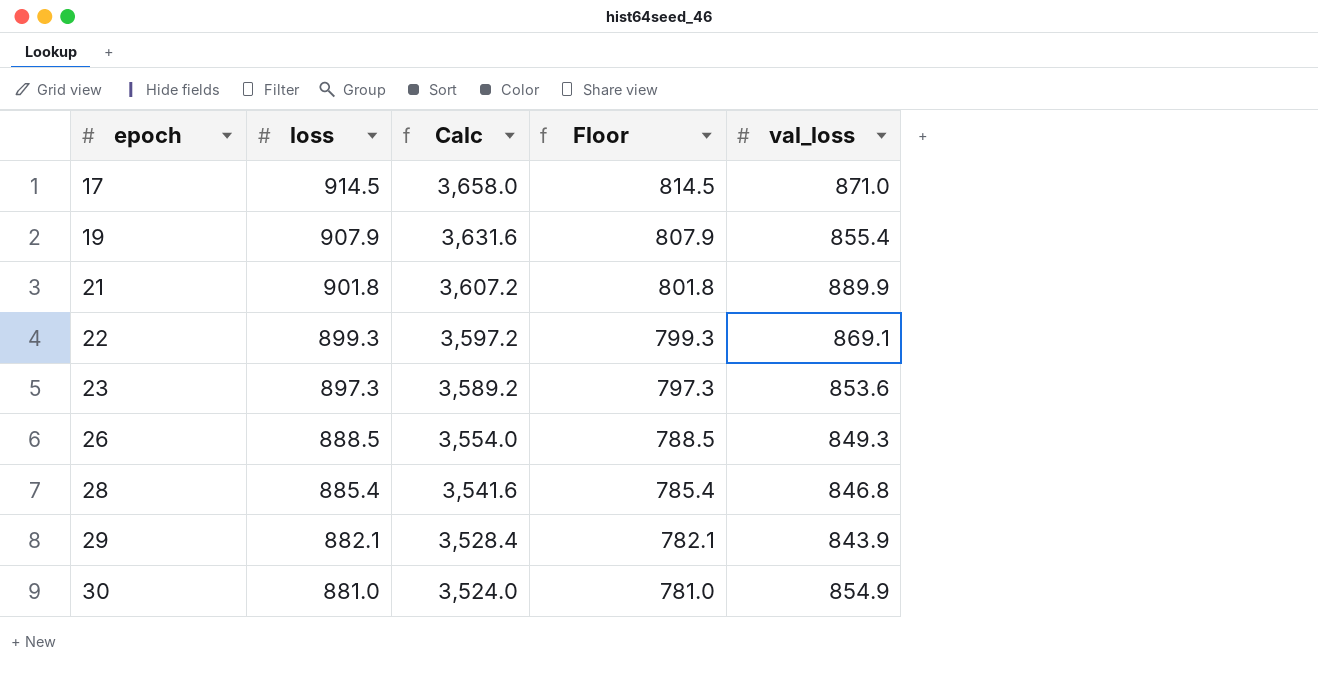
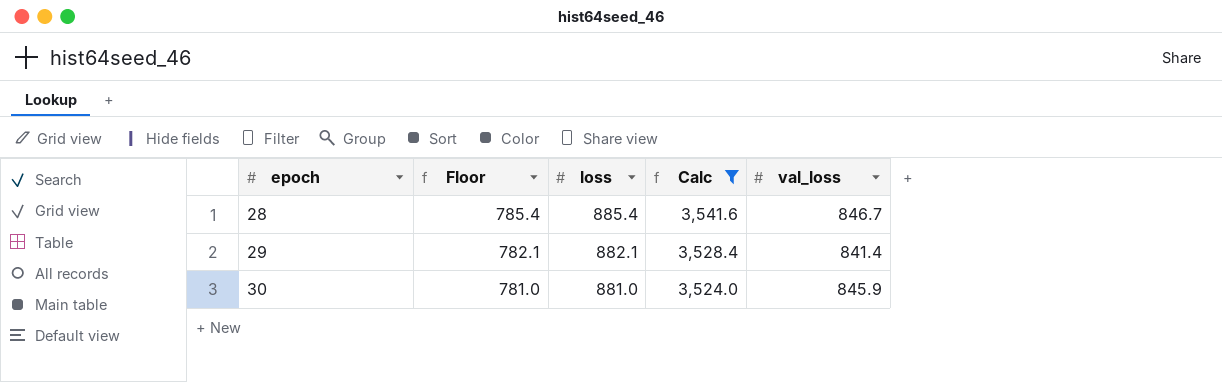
filter: none -> Calc <= 3,541.6
column Floor | position: 4 -> 2
28 | val_loss: 846.8 -> 846.7
29 | val_loss: 843.9 -> 841.4
30 | val_loss: 854.9 -> 845.9

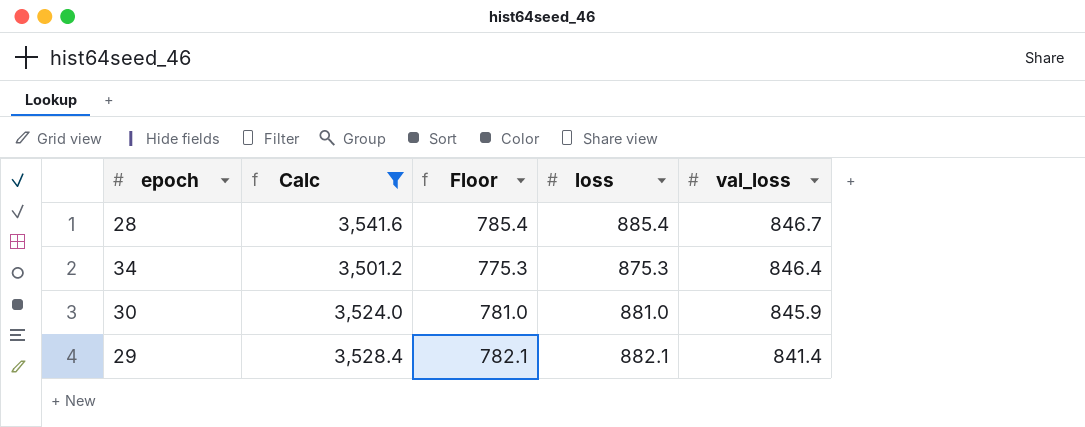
row order: epoch ascending -> val_loss descending
column Calc | position: 4 -> 2
row 34: none -> 3,501.2 | 775.3 | 875.3 | 846.4

